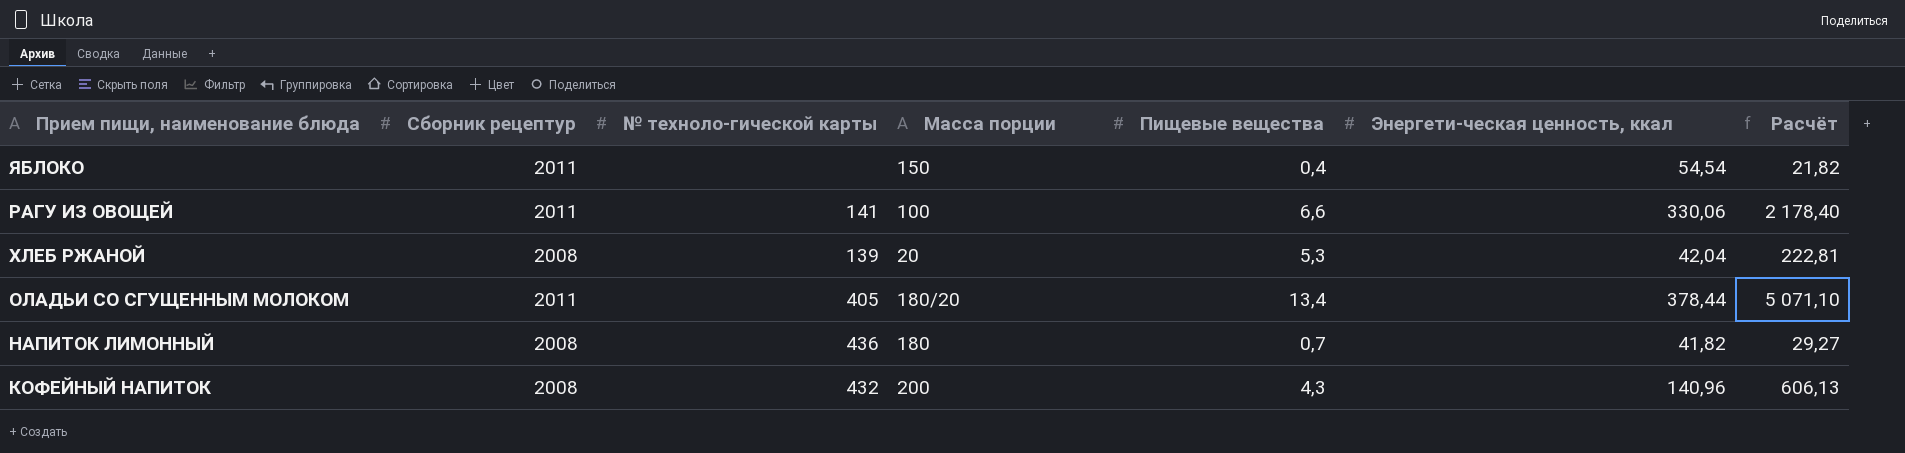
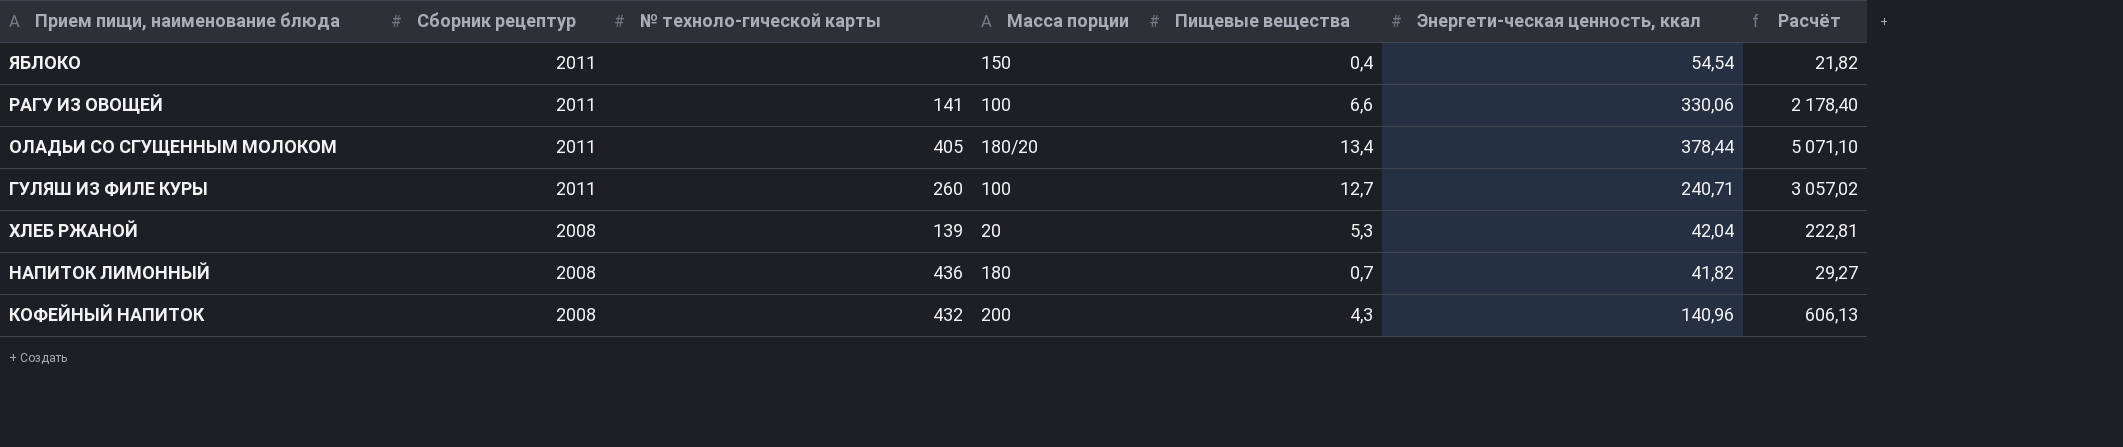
row order: none -> Сборник рецептур descending
row ГУЛЯШ ИЗ ФИЛЕ КУРЫ: none -> 2011 | 260 | 100 | 12,7 | 240,71 | 3 057,02

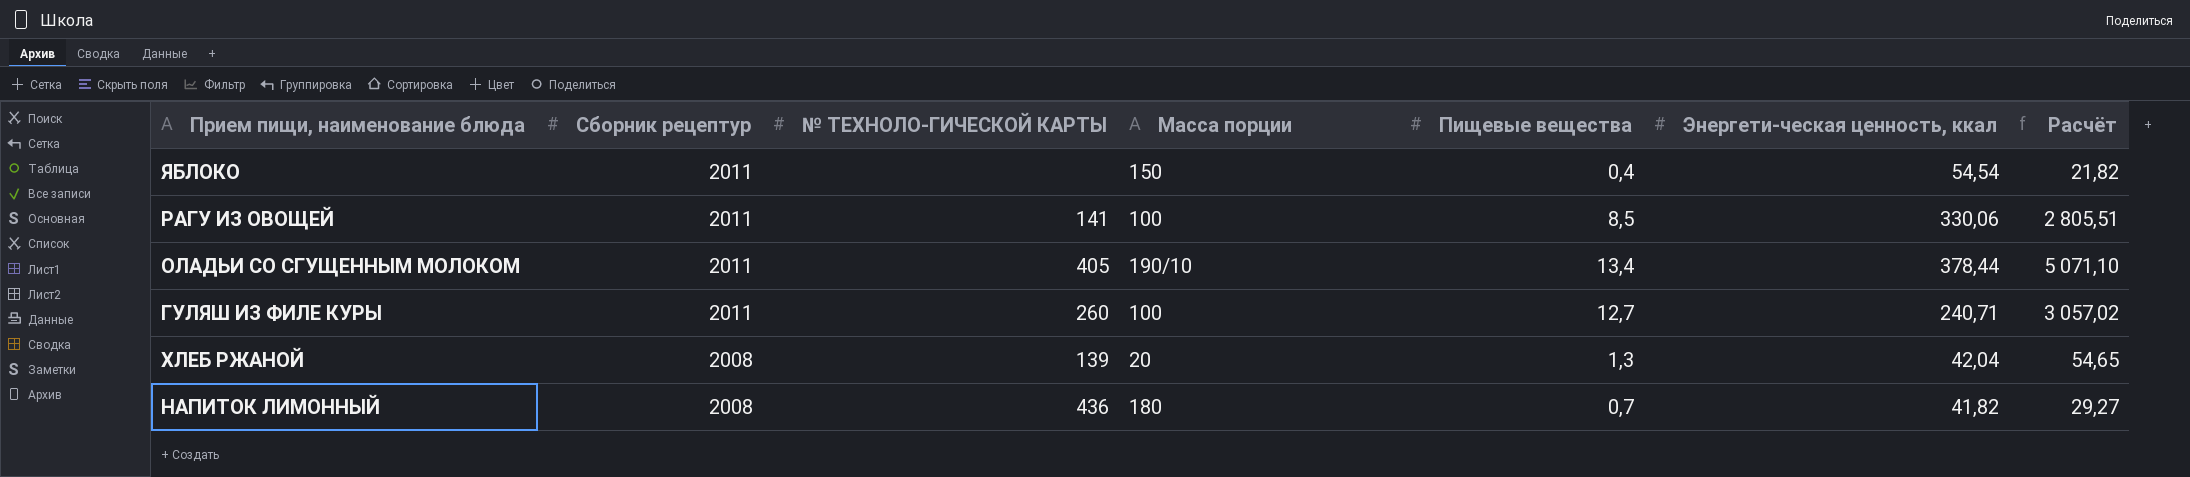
column name: № техноло-гической карты -> № ТЕХНОЛО-ГИЧЕСКОЙ КАРТЫ
row КОФЕЙНЫЙ НАПИТОК: 2008 | 432 | 200 | 4,3 | 140,96 | 606,13 -> none
РАГУ ИЗ ОВОЩЕЙ | Пищевые вещества: 6,6 -> 8,5
РАГУ ИЗ ОВОЩЕЙ | Расчёт: 2 178,40 -> 2 805,51
ОЛАДЬИ СО СГУЩЕННЫМ МОЛОКОМ | Масса порции: 180/20 -> 190/10
ХЛЕБ РЖАНОЙ | Пищевые вещества: 5,3 -> 1,3
ХЛЕБ РЖАНОЙ | Расчёт: 222,81 -> 54,65

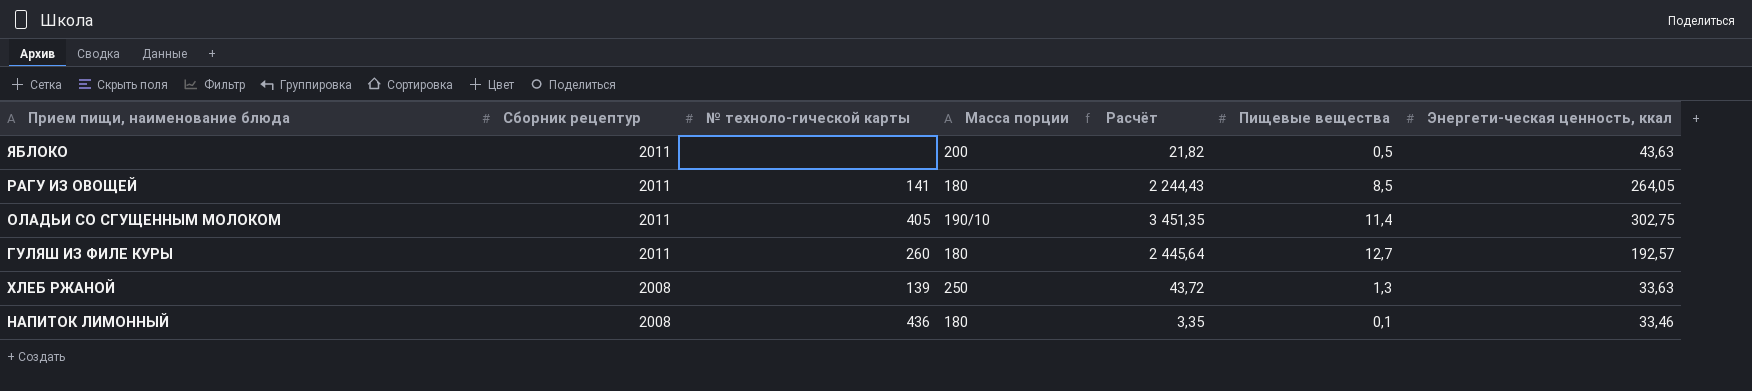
column name: № ТЕХНОЛО-ГИЧЕСКОЙ КАРТЫ -> № техноло-гической карты
column Расчёт | position: 7 -> 5
ЯБЛОКО | Масса порции: 150 -> 200
ЯБЛОКО | Пищевые вещества: 0,4 -> 0,5
ЯБЛОКО | Энергети-ческая ценность, ккал: 54,54 -> 43,63
РАГУ ИЗ ОВОЩЕЙ | Масса порции: 100 -> 180
РАГУ ИЗ ОВОЩЕЙ | Расчёт: 2 805,51 -> 2 244,43
РАГУ ИЗ ОВОЩЕЙ | Энергети-ческая ценность, ккал: 330,06 -> 264,05
ОЛАДЬИ СО СГУЩЕННЫМ МОЛОКОМ | Расчёт: 5 071,10 -> 3 451,35
ОЛАДЬИ СО СГУЩЕННЫМ МОЛОКОМ | Пищевые вещества: 13,4 -> 11,4
ОЛАДЬИ СО СГУЩЕННЫМ МОЛОКОМ | Энергети-ческая ценность, ккал: 378,44 -> 302,75
ГУЛЯШ ИЗ ФИЛЕ КУРЫ | Масса порции: 100 -> 180
ГУЛЯШ ИЗ ФИЛЕ КУРЫ | Расчёт: 3 057,02 -> 2 445,64
ГУЛЯШ ИЗ ФИЛЕ КУРЫ | Энергети-ческая ценность, ккал: 240,71 -> 192,57
ХЛЕБ РЖАНОЙ | Масса порции: 20 -> 250
ХЛЕБ РЖАНОЙ | Расчёт: 54,65 -> 43,72
ХЛЕБ РЖАНОЙ | Энергети-ческая ценность, ккал: 42,04 -> 33,63
НАПИТОК ЛИМОННЫЙ | Расчёт: 29,27 -> 3,35
НАПИТОК ЛИМОННЫЙ | Пищевые вещества: 0,7 -> 0,1
НАПИТОК ЛИМОННЫЙ | Энергети-ческая ценность, ккал: 41,82 -> 33,46

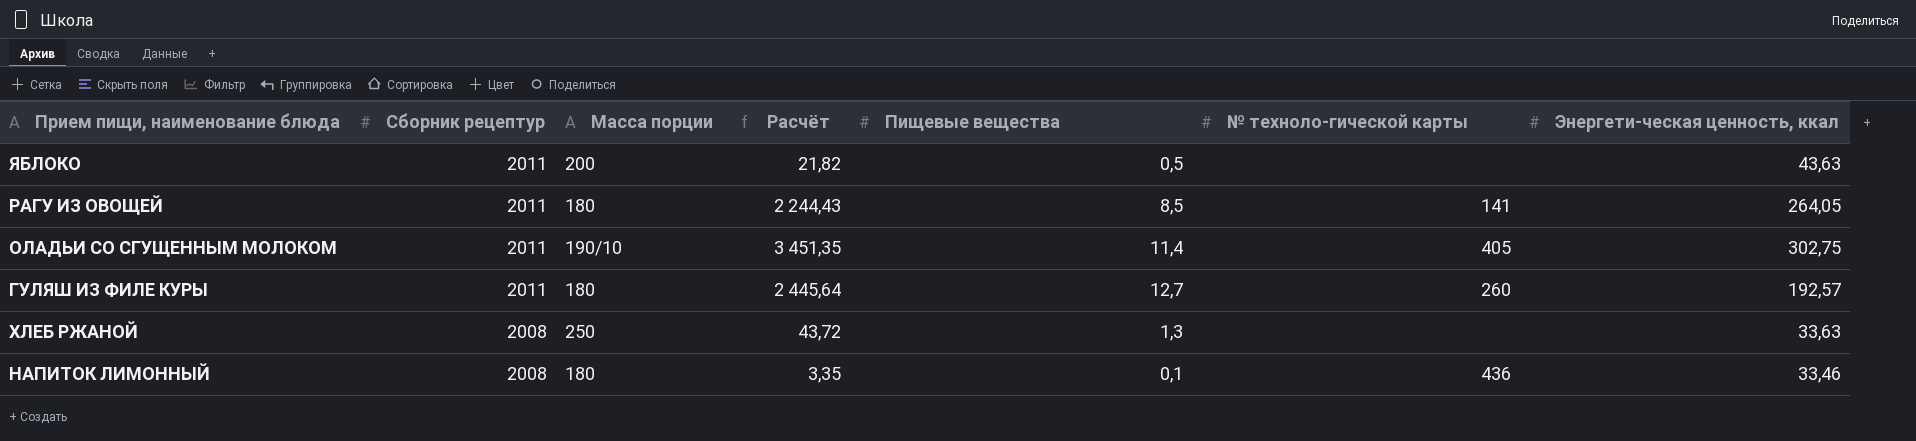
column № техноло-гической карты | position: 3 -> 6
ХЛЕБ РЖАНОЙ | № техноло-гической карты: 139 -> none

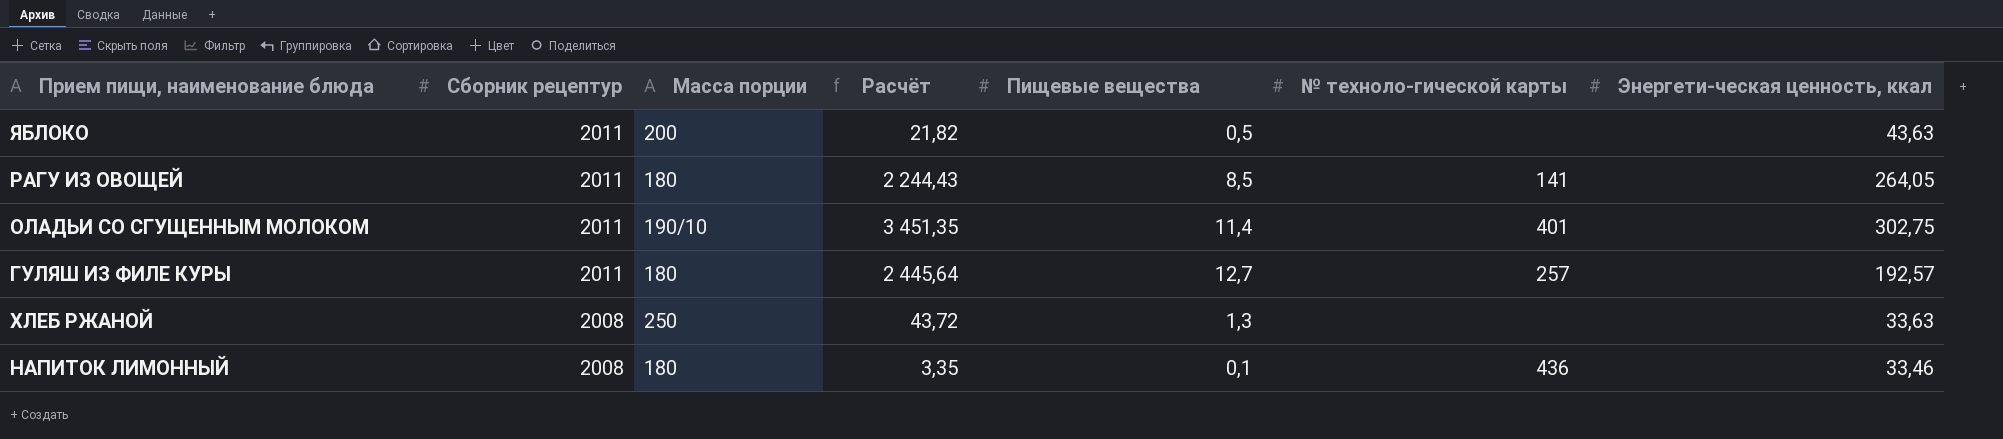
ОЛАДЬИ СО СГУЩЕННЫМ МОЛОКОМ | № техноло-гической карты: 405 -> 401
ГУЛЯШ ИЗ ФИЛЕ КУРЫ | № техноло-гической карты: 260 -> 257

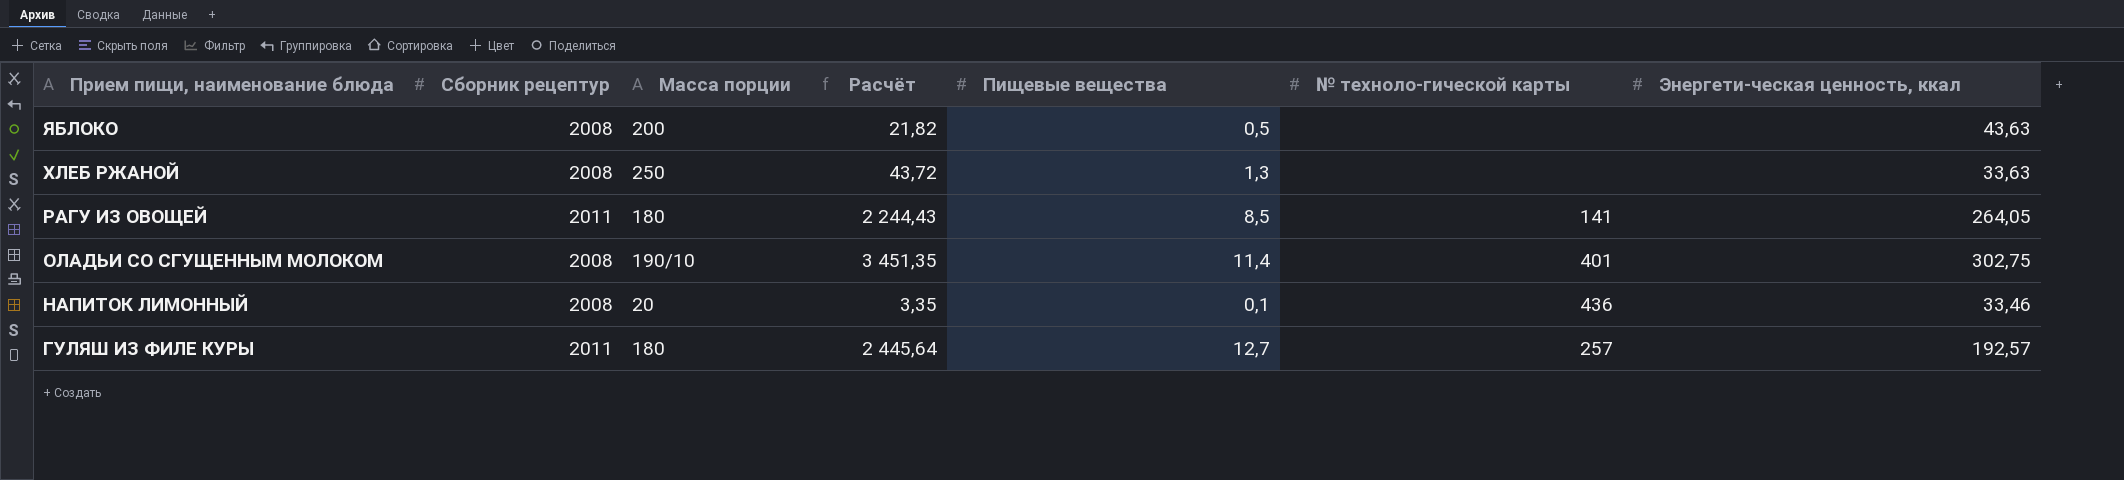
row order: Сборник рецептур descending -> Прием пищи, наименование блюда descending
ЯБЛОКО | Сборник рецептур: 2011 -> 2008
ОЛАДЬИ СО СГУЩЕННЫМ МОЛОКОМ | Сборник рецептур: 2011 -> 2008
НАПИТОК ЛИМОННЫЙ | Масса порции: 180 -> 20

